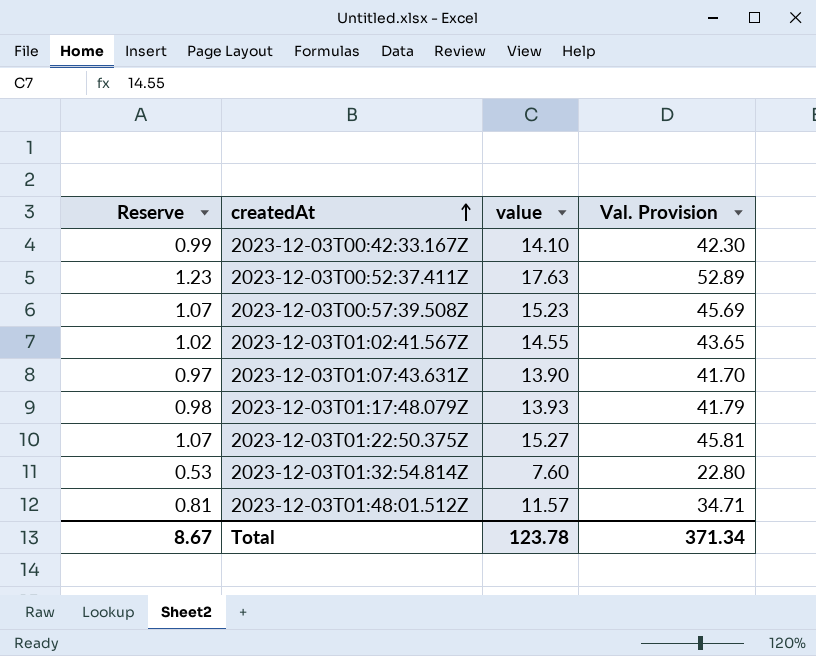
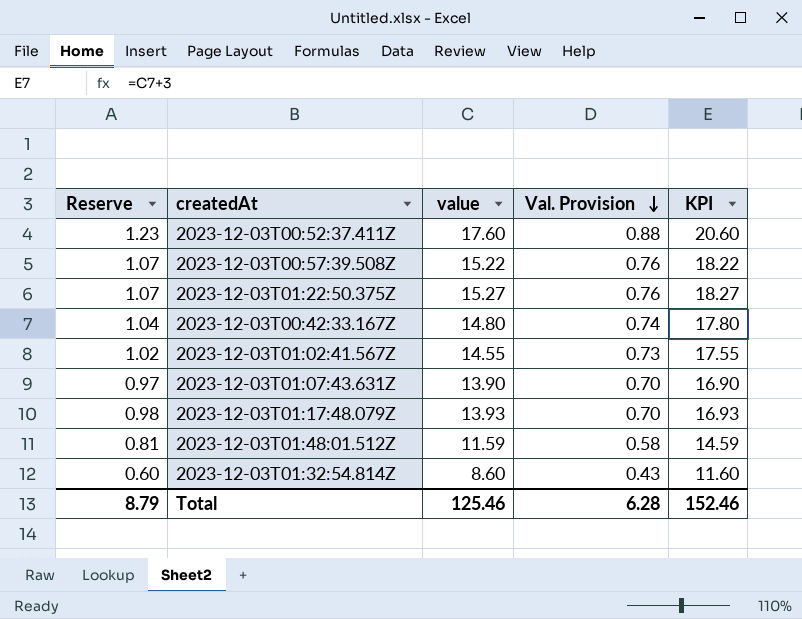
row order: createdAt ascending -> Val. Provision descending
column Val. Provision | formula: [value] * 3 -> [value] * 0.05
column KPI | formula: none -> [value] + 3
2023-12-03T00:52:37.411Z | value: 17.63 -> 17.60
2023-12-03T00:57:39.508Z | value: 15.23 -> 15.22
2023-12-03T00:42:33.167Z | Reserve: 0.99 -> 1.04
2023-12-03T00:42:33.167Z | value: 14.10 -> 14.80
2023-12-03T01:48:01.512Z | value: 11.57 -> 11.59
2023-12-03T01:32:54.814Z | Reserve: 0.53 -> 0.60
2023-12-03T01:32:54.814Z | value: 7.60 -> 8.60
Total | Reserve: 8.67 -> 8.79
Total | value: 123.78 -> 125.46
Total | Val. Provision: 371.34 -> 6.28

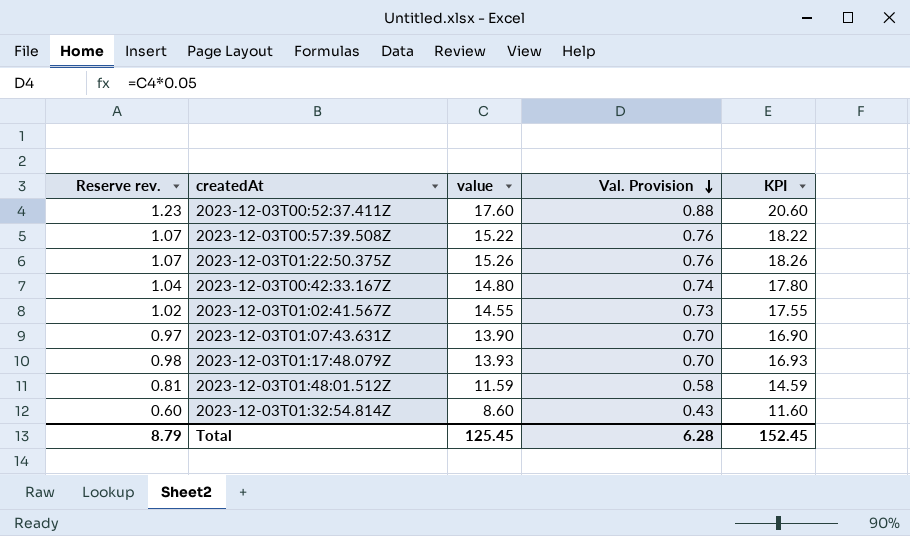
column name: Reserve -> Reserve rev.
2023-12-03T01:22:50.375Z | value: 15.27 -> 15.26
2023-12-03T01:22:50.375Z | KPI: 18.27 -> 18.26
Total | value: 125.46 -> 125.45
Total | KPI: 152.46 -> 152.45

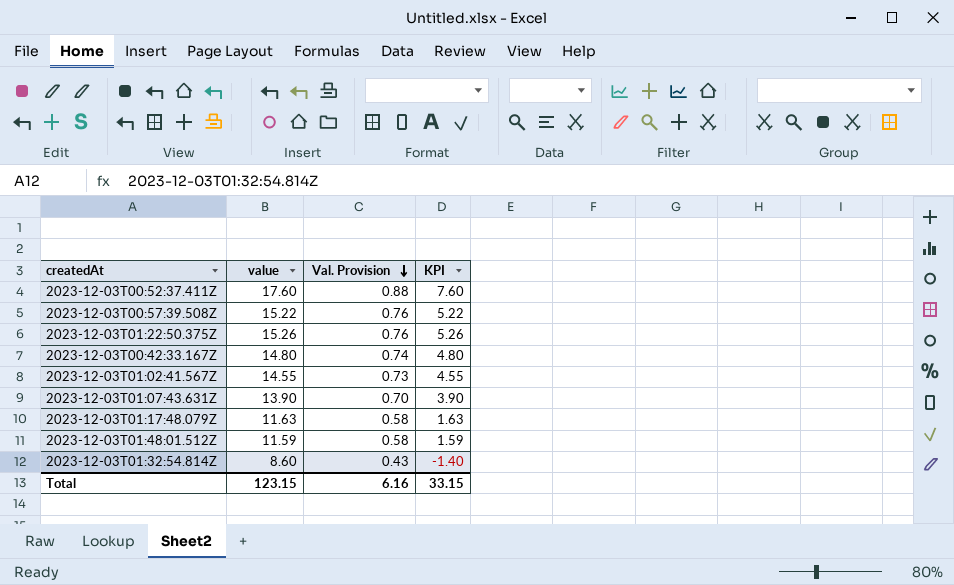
column Reserve rev. | formula: [value] * 0.07 -> none
column KPI | formula: [value] + 3 -> [value] - 10
2023-12-03T01:17:48.079Z | value: 13.93 -> 11.63
2023-12-03T01:17:48.079Z | Val. Provision: 0.70 -> 0.58
Total | value: 125.45 -> 123.15
Total | Val. Provision: 6.28 -> 6.16
Total | KPI: 152.45 -> 33.15

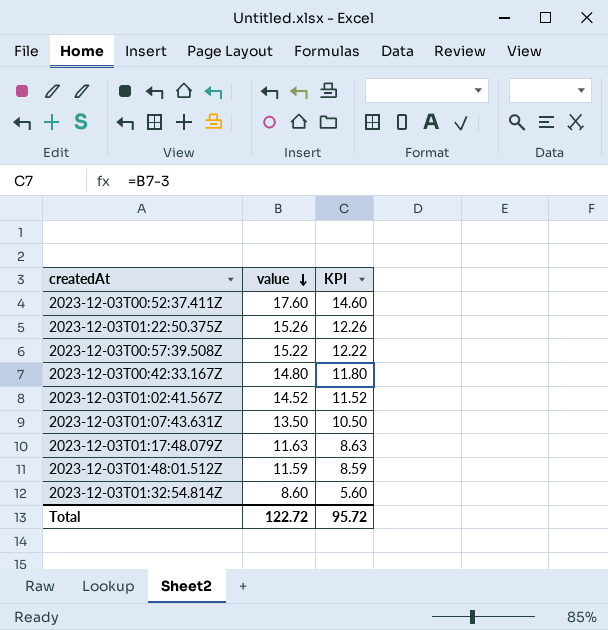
row order: Val. Provision descending -> value descending
column Val. Provision | formula: [value] * 0.05 -> none
column KPI | formula: [value] - 10 -> [value] - 3
2023-12-03T01:02:41.567Z | value: 14.55 -> 14.52
2023-12-03T01:07:43.631Z | value: 13.90 -> 13.50
Total | value: 123.15 -> 122.72
Total | KPI: 33.15 -> 95.72

